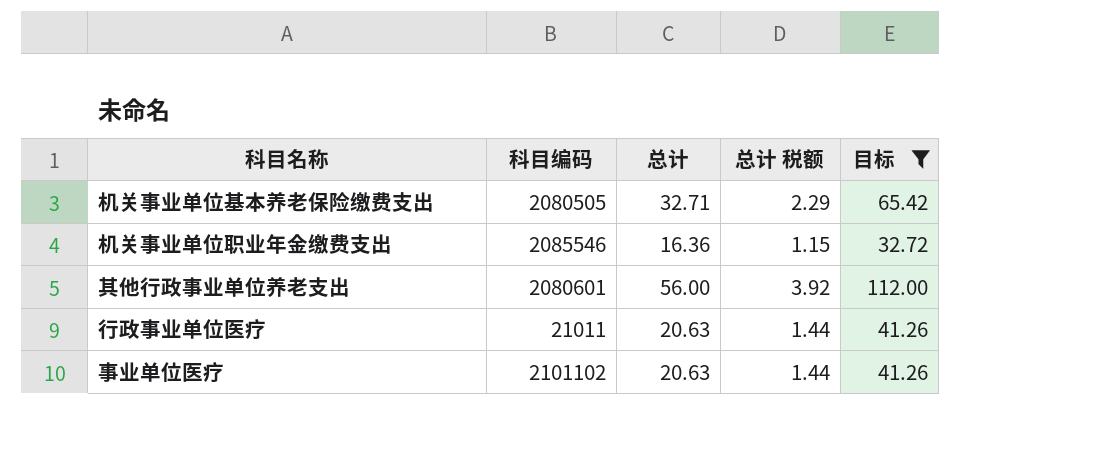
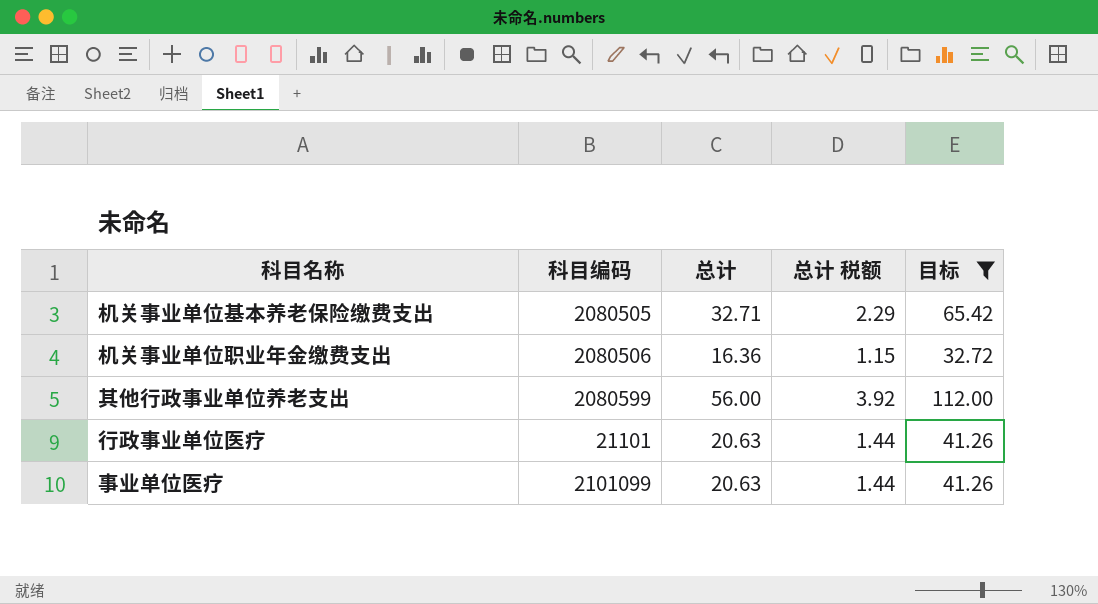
机关事业单位职业年金缴费支出 | 科目编码: 2085546 -> 2080506
其他行政事业单位养老支出 | 科目编码: 2080601 -> 2080599
行政事业单位医疗 | 科目编码: 21011 -> 21101
事业单位医疗 | 科目编码: 2101102 -> 2101099

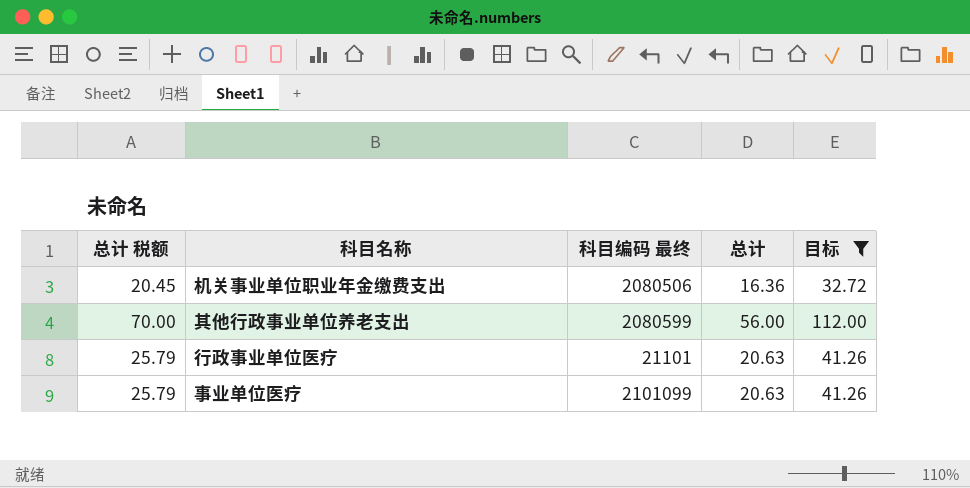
column 总计 税额 | formula: [总计] * 0.07 -> [总计] * 1.25
column 总计 税额 | position: 4 -> 1
column name: 科目编码 -> 科目编码 最终
row 机关事业单位基本养老保险缴费支出: 2080505 | 32.71 | 2.29 | 65.42 -> none

